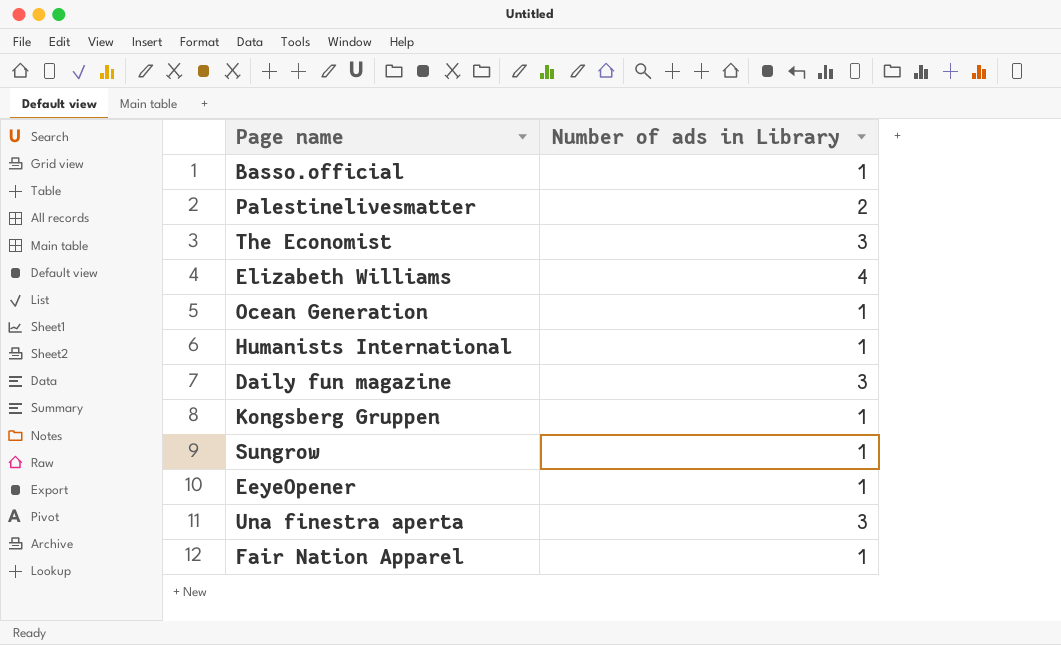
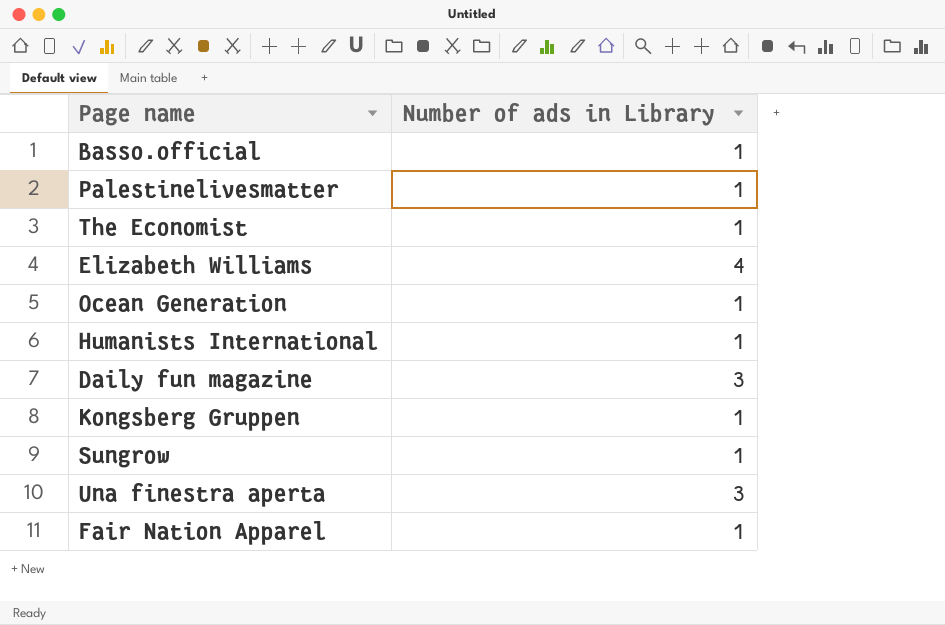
row EeyeOpener: 1 -> none
Palestinelivesmatter | Number of ads in Library: 2 -> 1
The Economist | Number of ads in Library: 3 -> 1

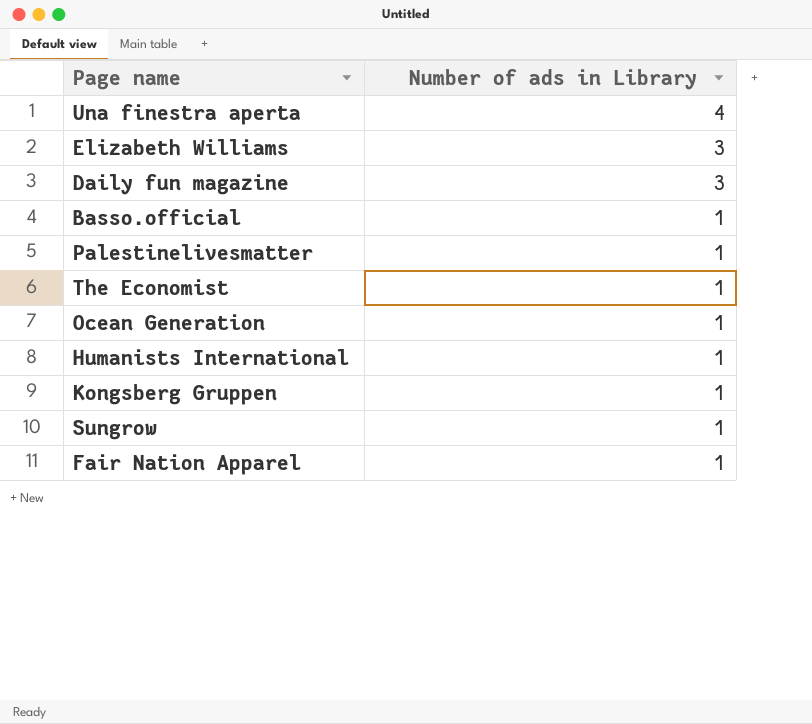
row order: none -> Number of ads in Library descending
Una finestra aperta | Number of ads in Library: 3 -> 4
Elizabeth Williams | Number of ads in Library: 4 -> 3

